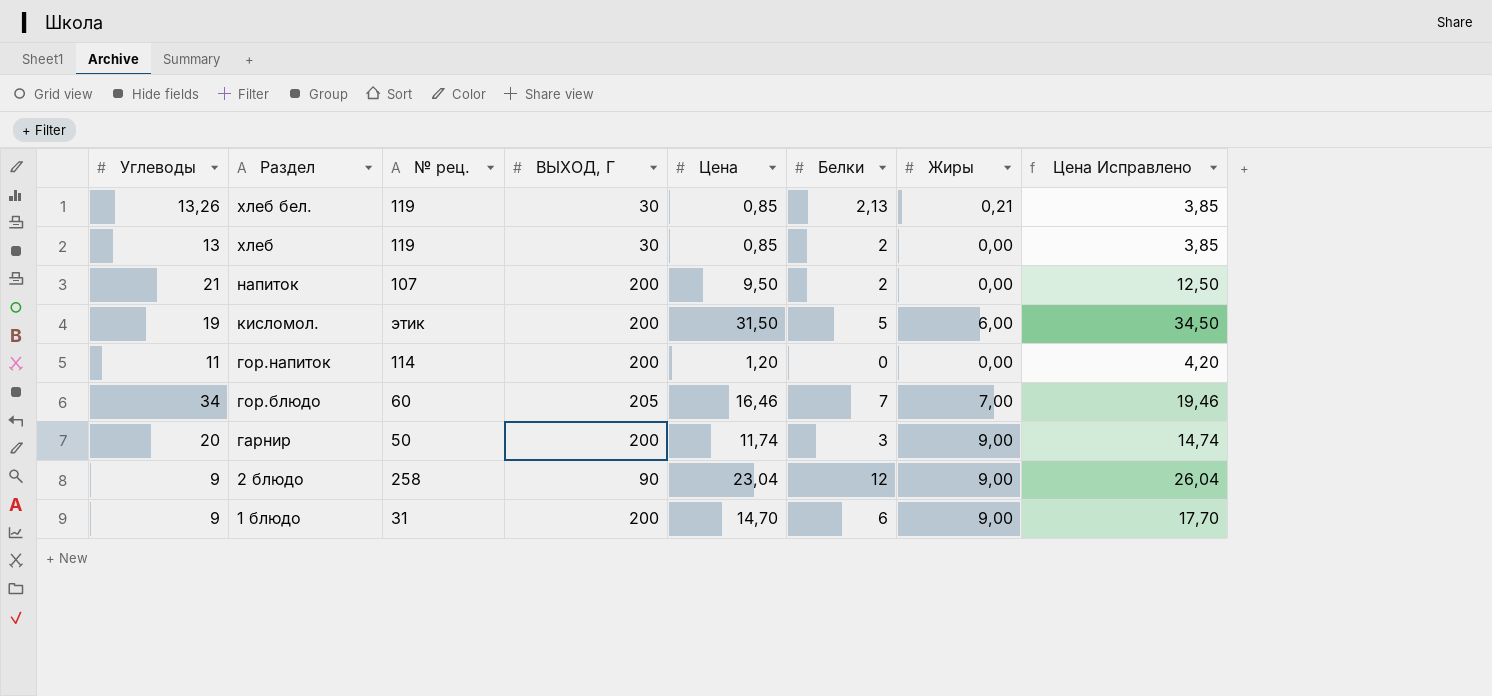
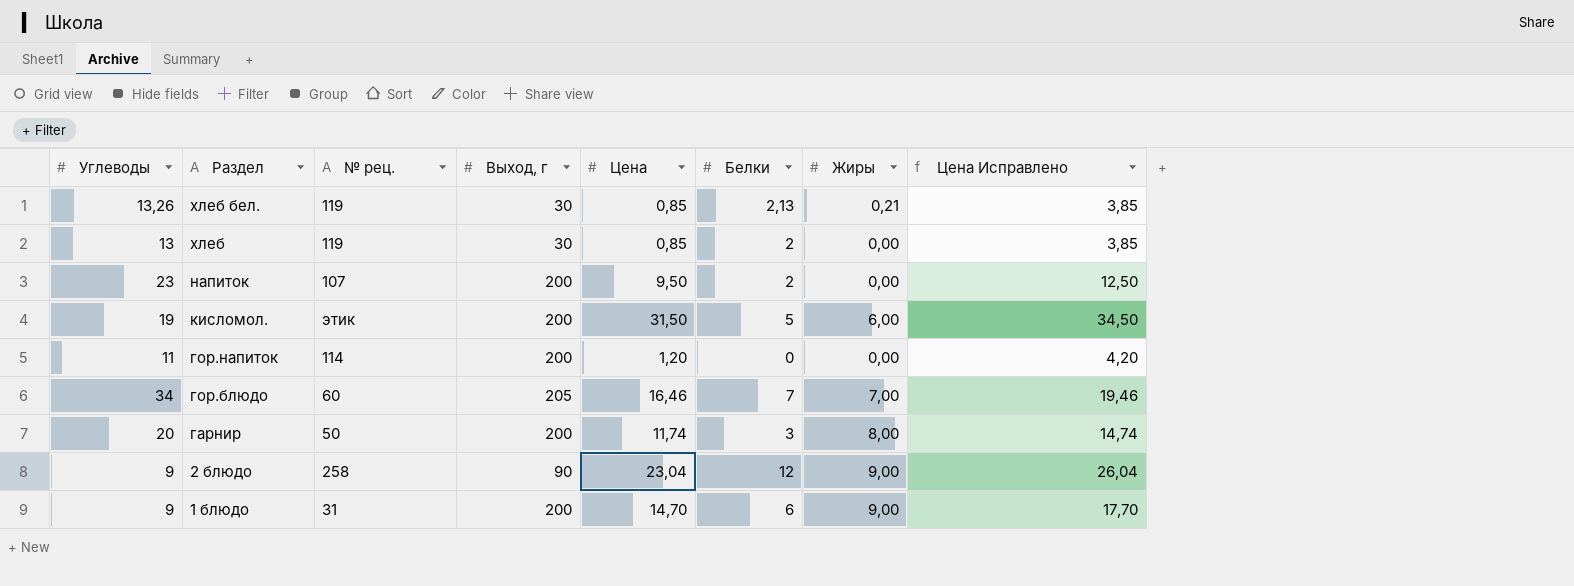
column name: ВЫХОД, Г -> Выход, г
напиток | Углеводы: 21 -> 23
гарнир | Жиры: 9,00 -> 8,00

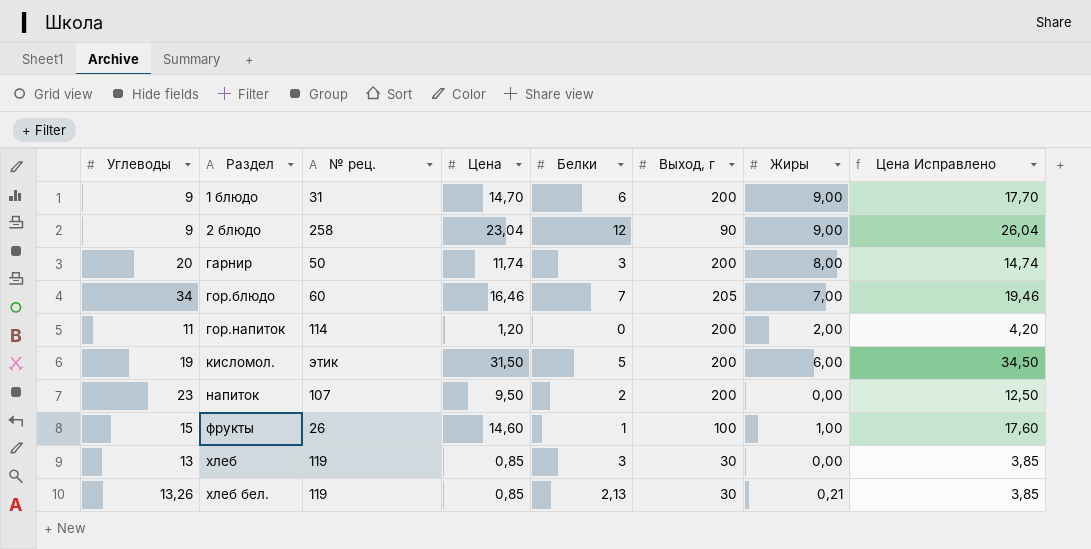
row order: Раздел descending -> Раздел ascending
column Выход, г | position: 4 -> 6
гор.напиток | Жиры: 0,00 -> 2,00
row фрукты: none -> 15 | 26 | 14,60 | 1 | 100 | 1,00 | 17,60
хлеб | Белки: 2 -> 3

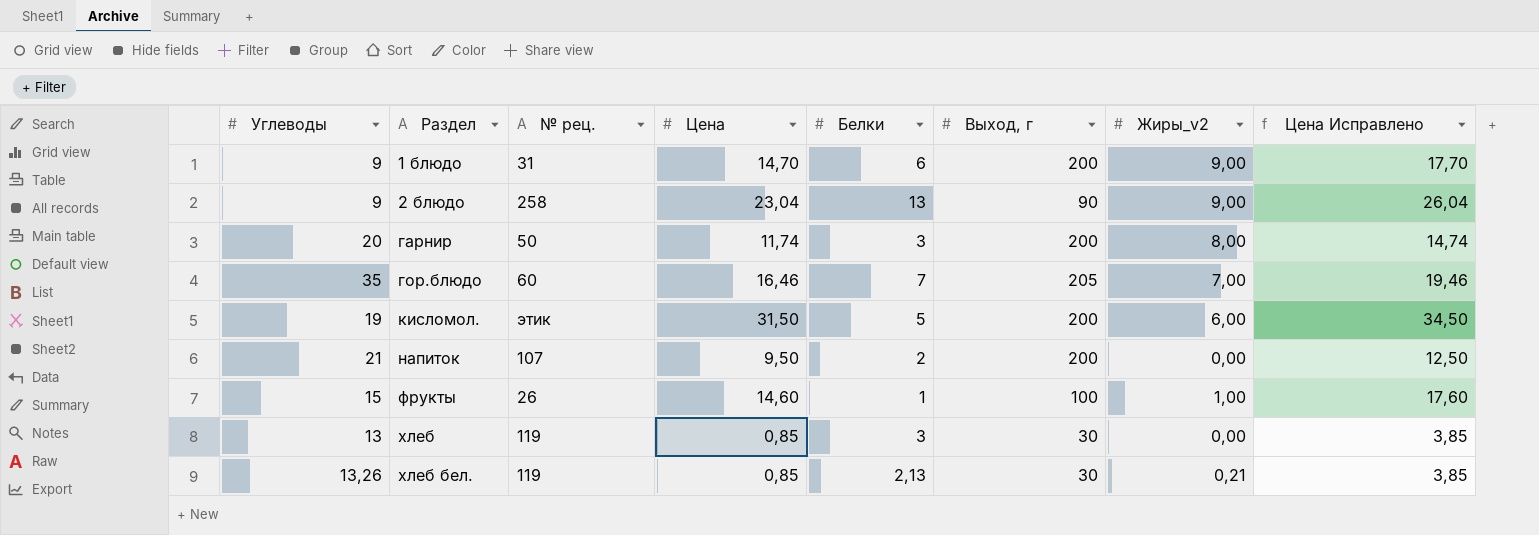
column name: Жиры -> Жиры_v2
row гор.напиток: 11 | 114 | 1,20 | 0 | 200 | 2,00 | 4,20 -> none
2 блюдо | Белки: 12 -> 13
гор.блюдо | Углеводы: 34 -> 35
напиток | Углеводы: 23 -> 21

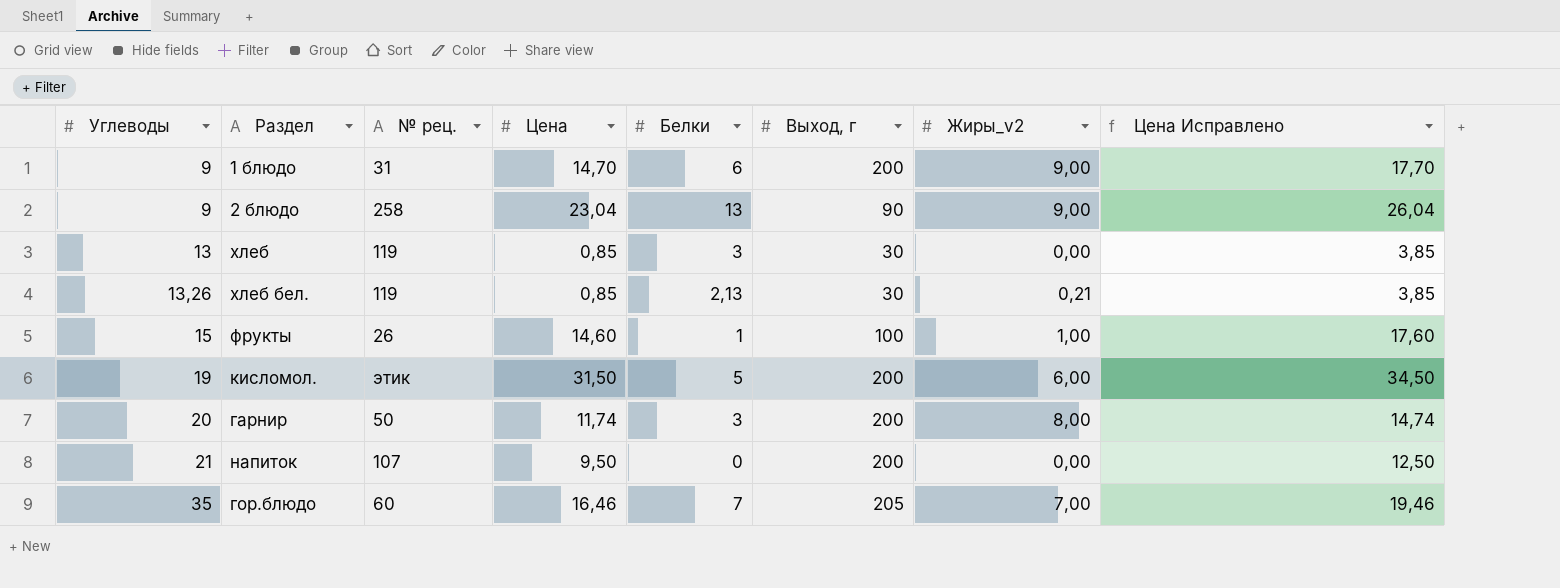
row order: Раздел ascending -> Углеводы ascending
напиток | Белки: 2 -> 0

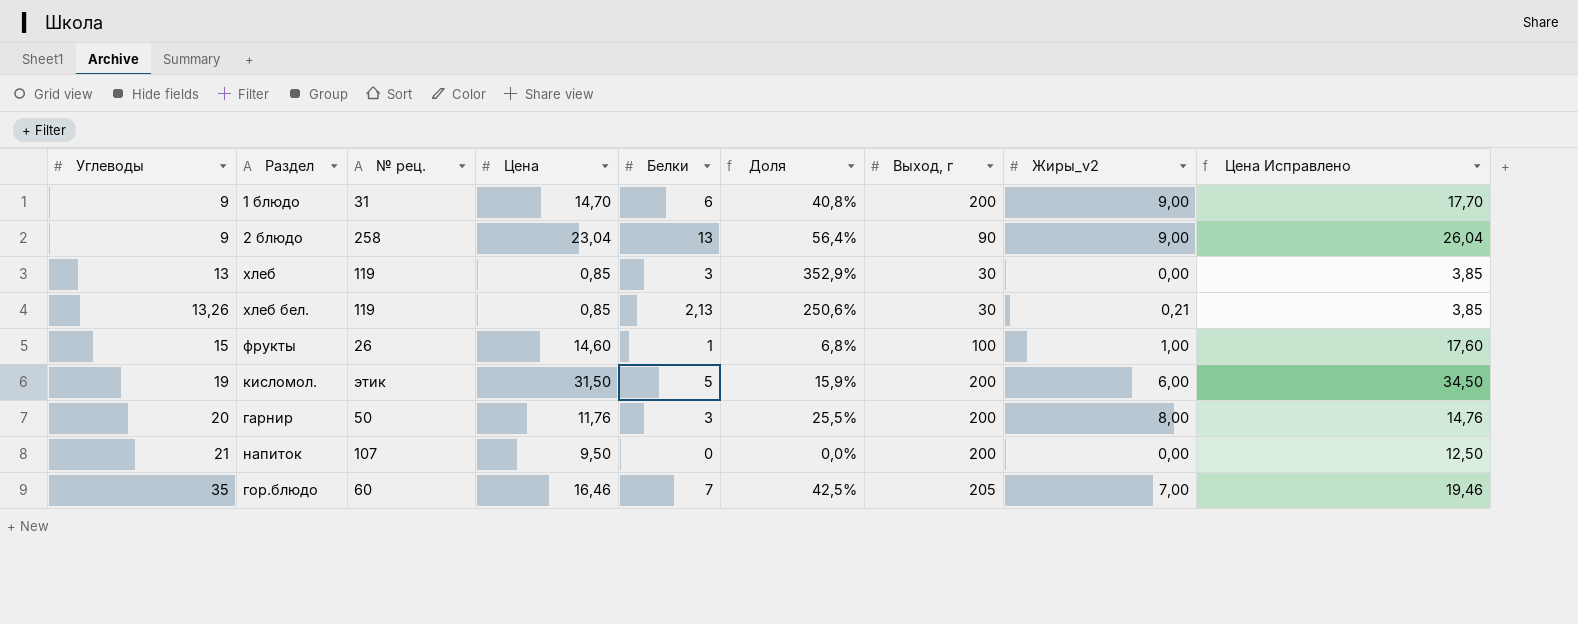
column Доля | formula: none -> [Белки] / [Цена]
гарнир | Цена: 11,74 -> 11,76
гарнир | Цена Исправлено: 14,74 -> 14,76

